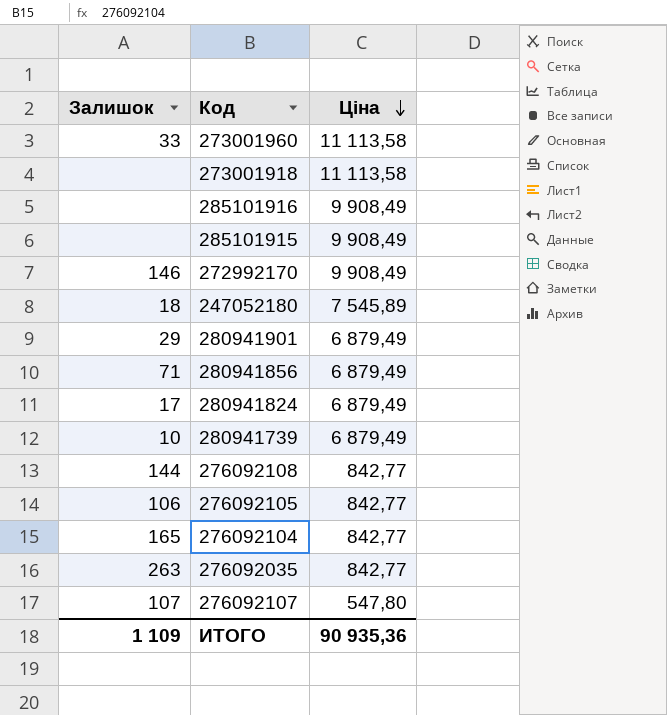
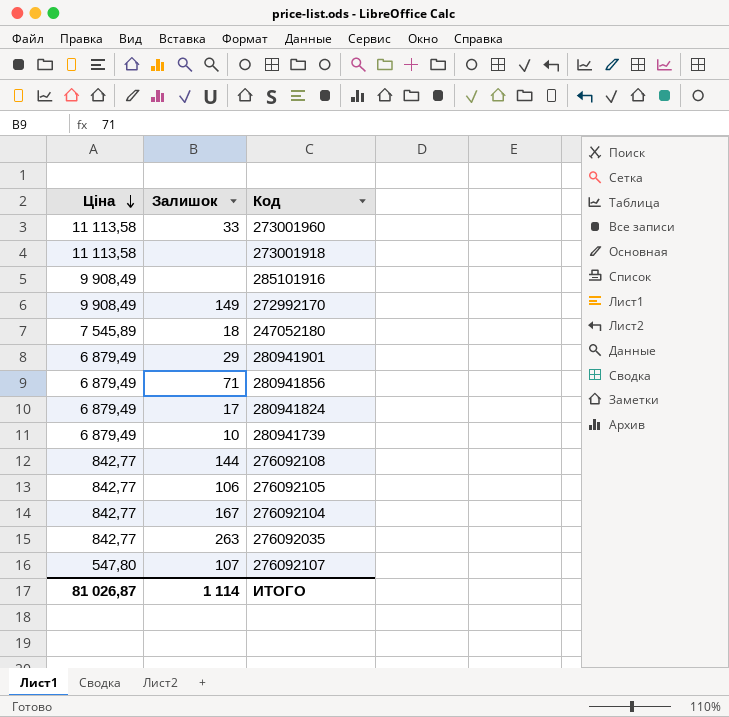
column Ціна | position: 3 -> 1
row 285101915: none | 9 908,49 -> none
272992170 | Залишок: 146 -> 149
276092104 | Залишок: 165 -> 167
ИТОГО | Ціна: 90 935,36 -> 81 026,87
ИТОГО | Залишок: 1 109 -> 1 114

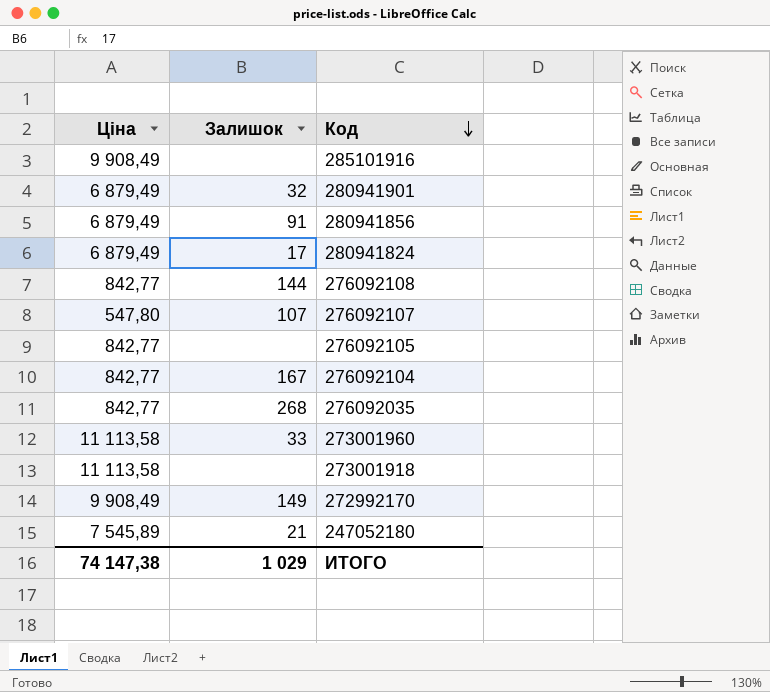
row order: Ціна descending -> Код descending
row 280941739: 6 879,49 | 10 -> none
280941901 | Залишок: 29 -> 32
280941856 | Залишок: 71 -> 91
276092105 | Залишок: 106 -> none
276092035 | Залишок: 263 -> 268
247052180 | Залишок: 18 -> 21
ИТОГО | Ціна: 81 026,87 -> 74 147,38
ИТОГО | Залишок: 1 114 -> 1 029

